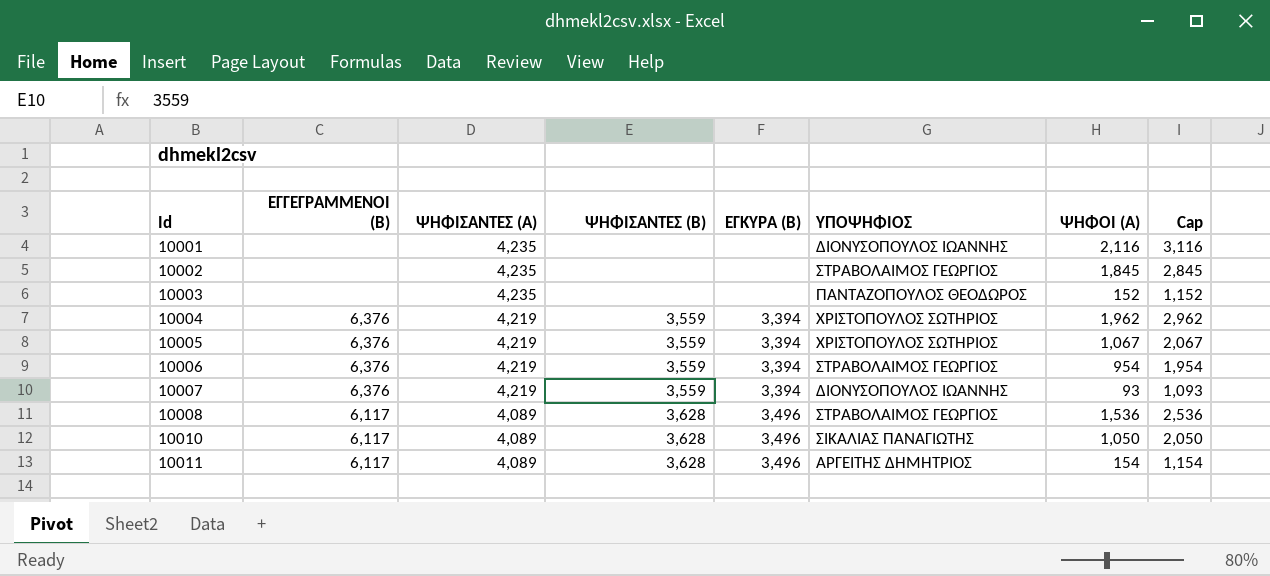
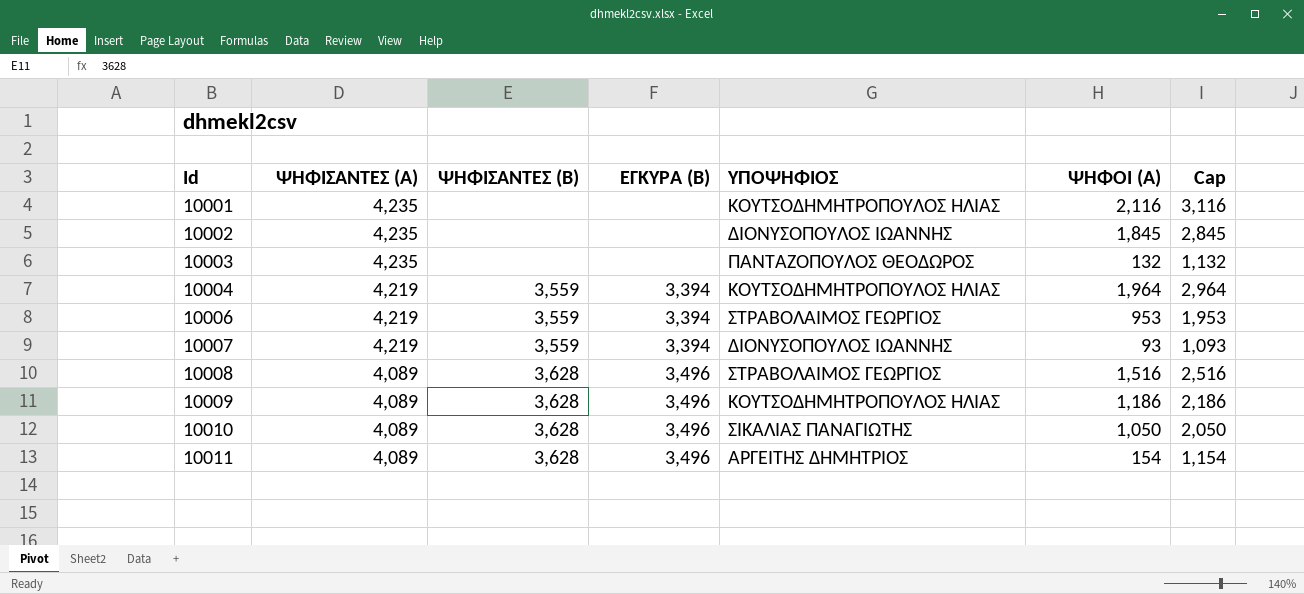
column ΕΓΓΕΓΡΑΜΜΕΝΟΙ (Β) | position: 2 -> none
row 10005: 6,376 | 4,219 | 3,559 | 3,394 | ΧΡΙΣΤΟΠΟΥΛΟΣ ΣΩΤΗΡΙΟΣ | 1,067 | 2,067 -> none
10001 | ΥΠΟΨΗΦΙΟΣ: ΔΙΟΝΥΣΟΠΟΥΛΟΣ ΙΩΑΝΝΗΣ -> ΚΟΥΤΣΟΔΗΜΗΤΡΟΠΟΥΛΟΣ ΗΛΙΑΣ
10002 | ΥΠΟΨΗΦΙΟΣ: ΣΤΡΑΒΟΛΑΙΜΟΣ ΓΕΩΡΓΙΟΣ -> ΔΙΟΝΥΣΟΠΟΥΛΟΣ ΙΩΑΝΝΗΣ
10003 | ΨΗΦΟΙ (Α): 152 -> 132
10003 | Cap: 1,152 -> 1,132
10004 | ΥΠΟΨΗΦΙΟΣ: ΧΡΙΣΤΟΠΟΥΛΟΣ ΣΩΤΗΡΙΟΣ -> ΚΟΥΤΣΟΔΗΜΗΤΡΟΠΟΥΛΟΣ ΗΛΙΑΣ
10004 | ΨΗΦΟΙ (Α): 1,962 -> 1,964
10004 | Cap: 2,962 -> 2,964
10006 | ΨΗΦΟΙ (Α): 954 -> 953
10006 | Cap: 1,954 -> 1,953
10008 | ΨΗΦΟΙ (Α): 1,536 -> 1,516
10008 | Cap: 2,536 -> 2,516
row 10009: none -> 4,089 | 3,628 | 3,496 | ΚΟΥΤΣΟΔΗΜΗΤΡΟΠΟΥΛΟΣ ΗΛΙΑΣ | 1,186 | 2,186

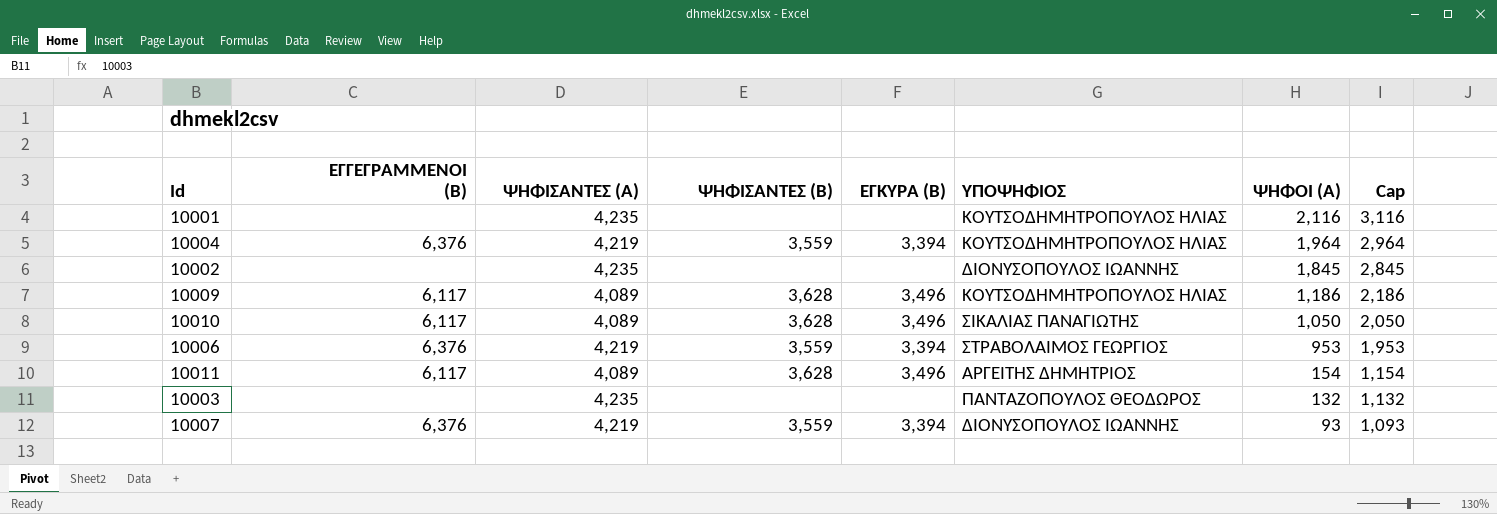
row order: Id ascending -> ΨΗΦΟΙ (Α) descending
column ΕΓΓΕΓΡΑΜΜΕΝΟΙ (Β) | position: none -> 2
row 10008: 4,089 | 3,628 | 3,496 | ΣΤΡΑΒΟΛΑΙΜΟΣ ΓΕΩΡΓΙΟΣ | 1,516 | 2,516 -> none

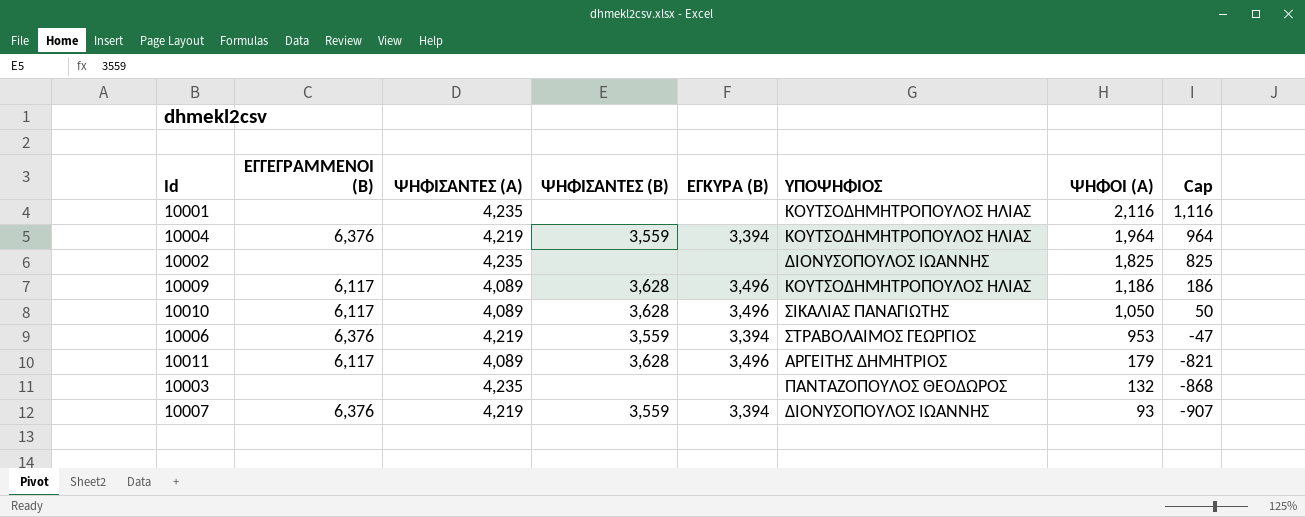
column Cap | formula: [ΨΗΦΟΙ (Α)] + 1000 -> [ΨΗΦΟΙ (Α)] - 1000
10002 | ΨΗΦΟΙ (Α): 1,845 -> 1,825
10011 | ΨΗΦΟΙ (Α): 154 -> 179

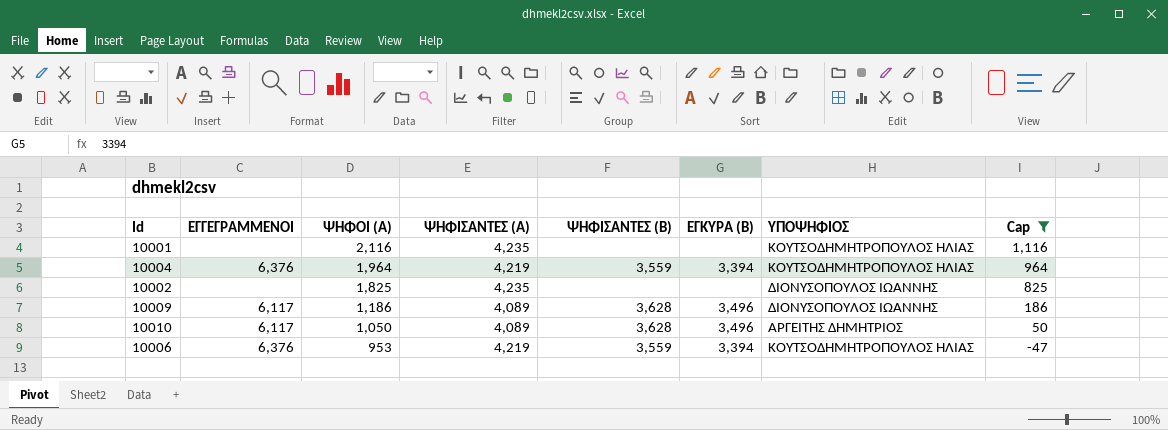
filter: none -> Cap >= -47
column name: ΕΓΓΕΓΡΑΜΜΕΝΟΙ (Β) -> ΕΓΓΕΓΡΑΜΜΕΝΟΙ
column ΨΗΦΟΙ (Α) | position: 7 -> 3
10009 | ΥΠΟΨΗΦΙΟΣ: ΚΟΥΤΣΟΔΗΜΗΤΡΟΠΟΥΛΟΣ ΗΛΙΑΣ -> ΔΙΟΝΥΣΟΠΟΥΛΟΣ ΙΩΑΝΝΗΣ
10010 | ΥΠΟΨΗΦΙΟΣ: ΣΙΚΑΛΙΑΣ ΠΑΝΑΓΙΩΤΗΣ -> ΑΡΓΕΙΤΗΣ ΔΗΜΗΤΡΙΟΣ
10006 | ΥΠΟΨΗΦΙΟΣ: ΣΤΡΑΒΟΛΑΙΜΟΣ ΓΕΩΡΓΙΟΣ -> ΚΟΥΤΣΟΔΗΜΗΤΡΟΠΟΥΛΟΣ ΗΛΙΑΣ

